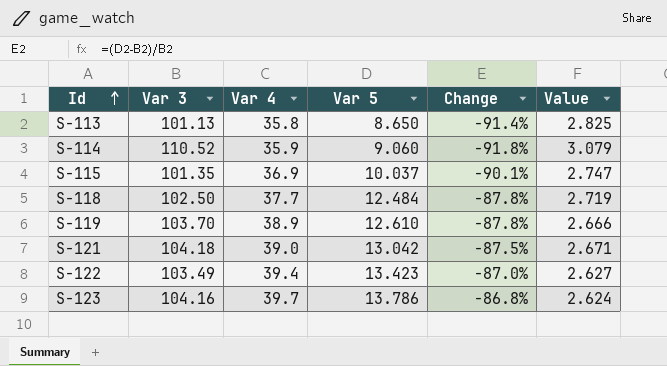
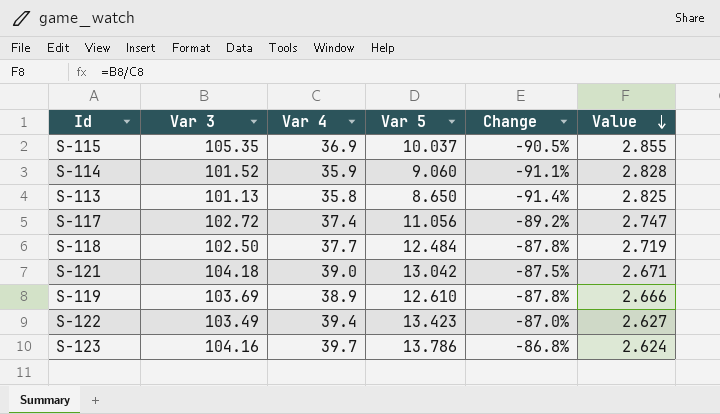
row order: Id ascending -> Value descending
S-115 | Var 3: 101.35 -> 105.35
S-115 | Change: -90.1% -> -90.5%
S-115 | Value: 2.747 -> 2.855
S-114 | Var 3: 110.52 -> 101.52
S-114 | Change: -91.8% -> -91.1%
S-114 | Value: 3.079 -> 2.828
row S-117: none -> 102.72 | 37.4 | 11.056 | -89.2% | 2.747
S-119 | Var 3: 103.70 -> 103.69

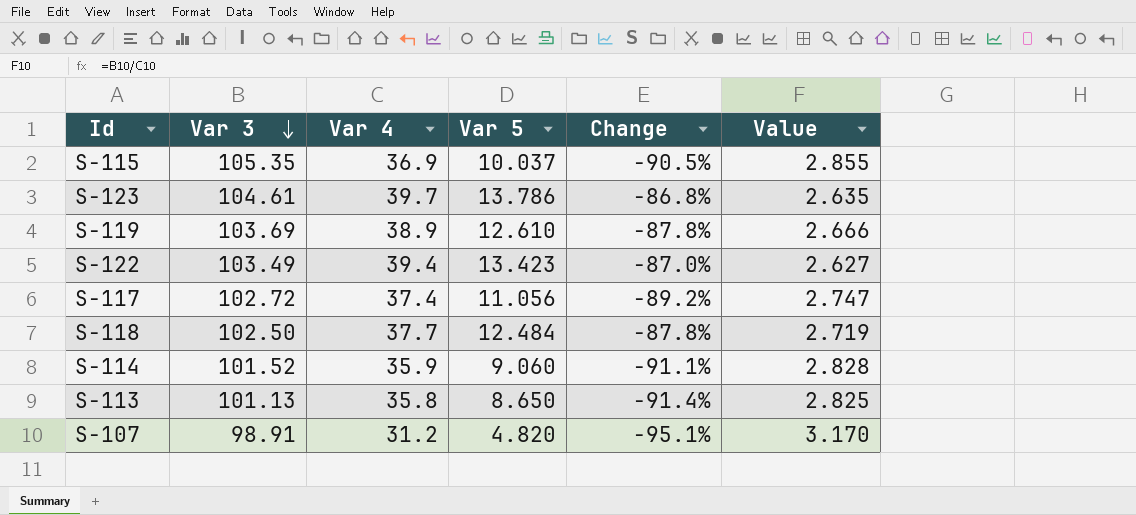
row order: Value descending -> Var 3 descending
row S-121: 104.18 | 39.0 | 13.042 | -87.5% | 2.671 -> none
S-123 | Var 3: 104.16 -> 104.61
S-123 | Value: 2.624 -> 2.635
row S-107: none -> 98.91 | 31.2 | 4.820 | -95.1% | 3.170

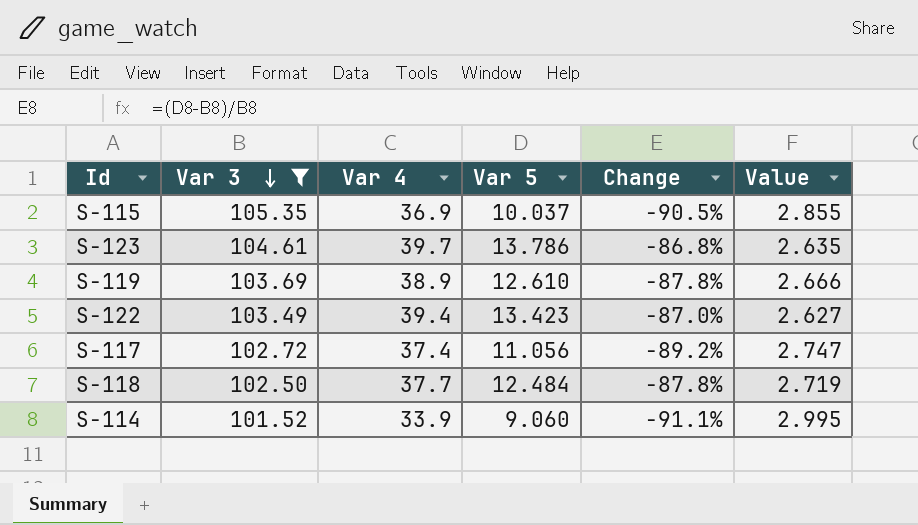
filter: none -> Var 3 >= 101.52
S-114 | Var 4: 35.9 -> 33.9
S-114 | Value: 2.828 -> 2.995

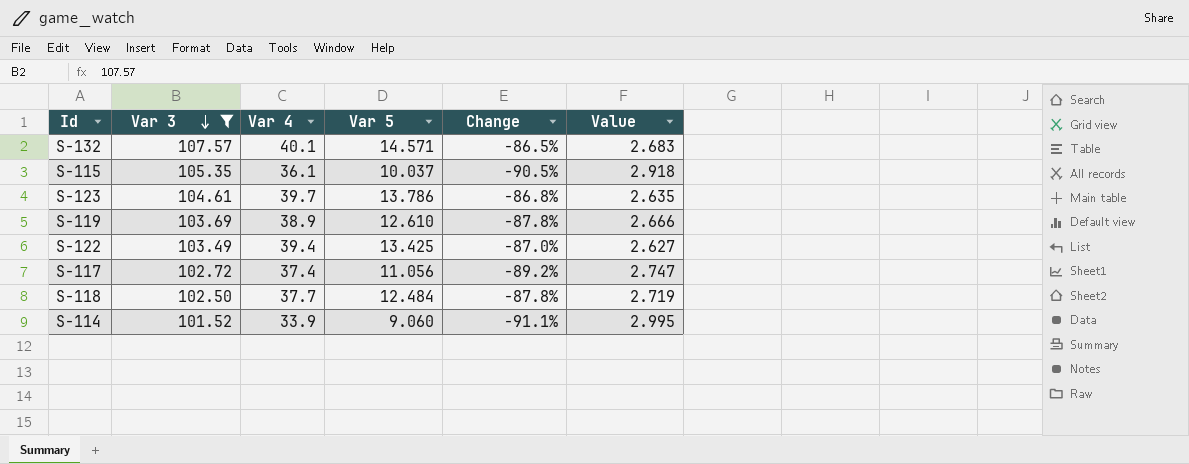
row S-132: none -> 107.57 | 40.1 | 14.571 | -86.5% | 2.683
S-115 | Var 4: 36.9 -> 36.1
S-115 | Value: 2.855 -> 2.918
S-122 | Var 5: 13.423 -> 13.425

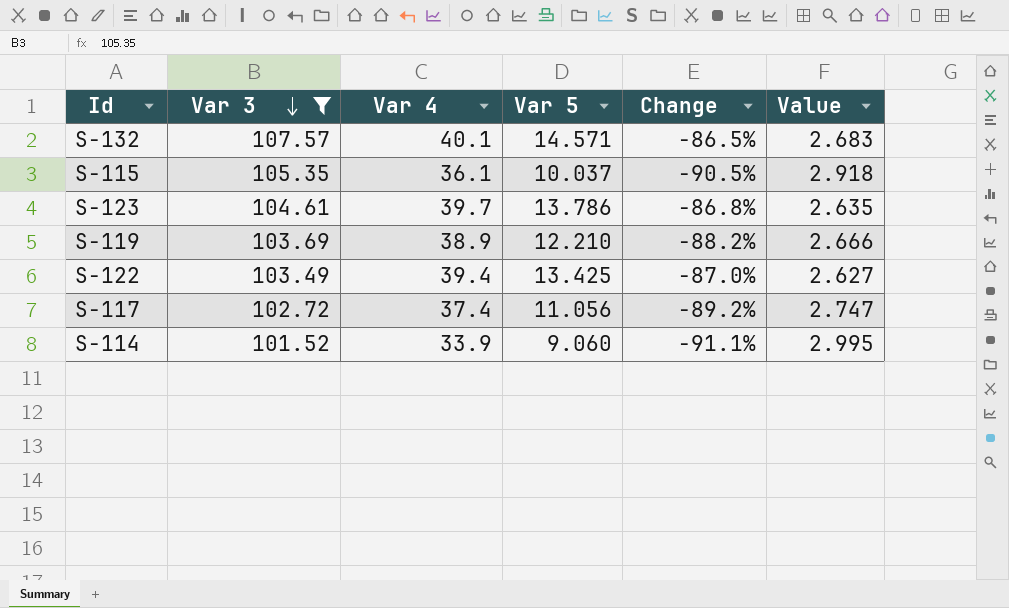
row S-118: 102.50 | 37.7 | 12.484 | -87.8% | 2.719 -> none
S-119 | Var 5: 12.610 -> 12.210
S-119 | Change: -87.8% -> -88.2%

